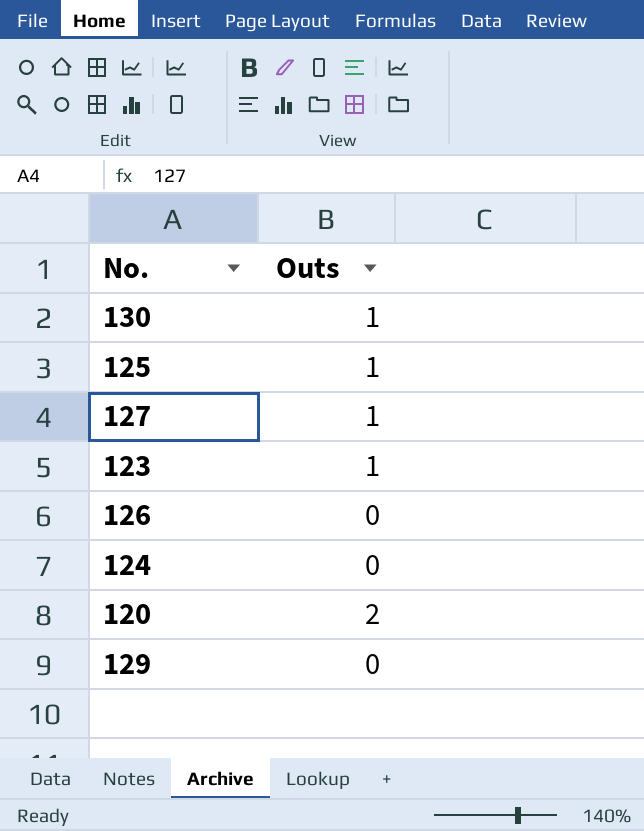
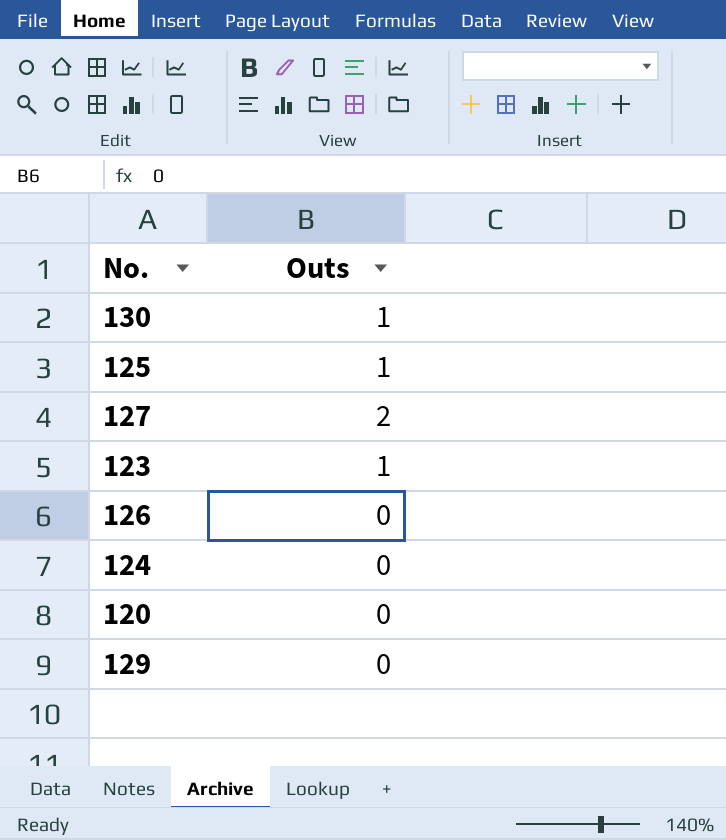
127 | Outs: 1 -> 2
120 | Outs: 2 -> 0

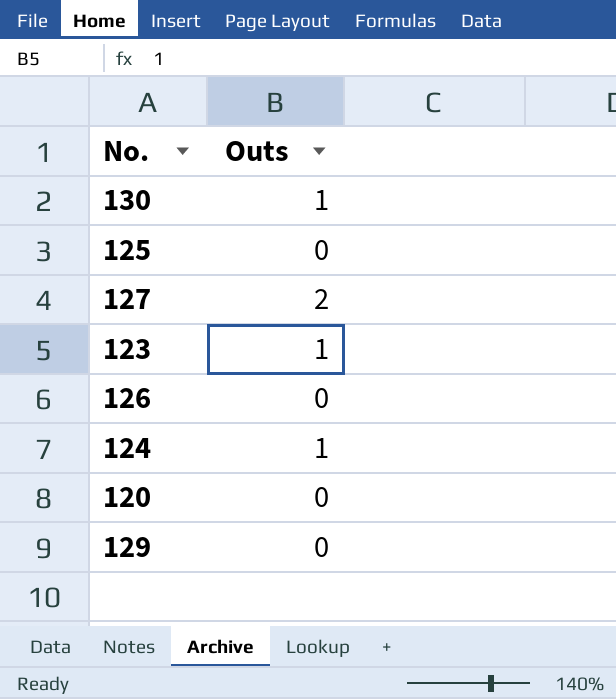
125 | Outs: 1 -> 0
124 | Outs: 0 -> 1

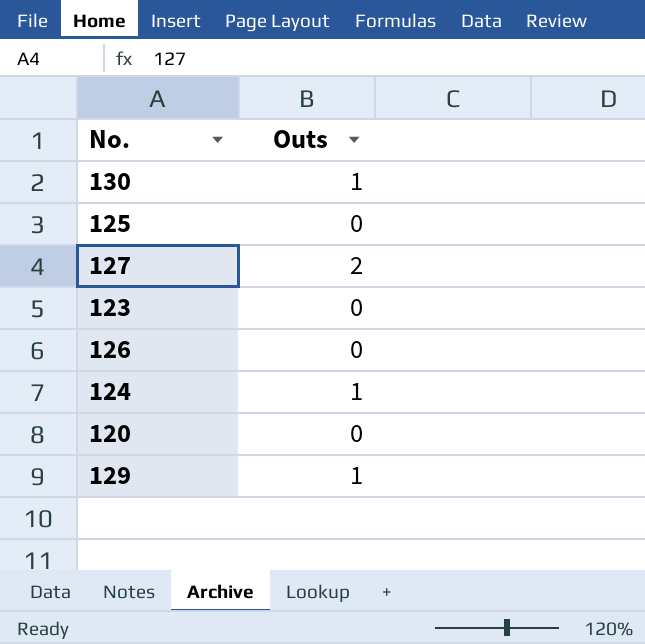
123 | Outs: 1 -> 0
129 | Outs: 0 -> 1

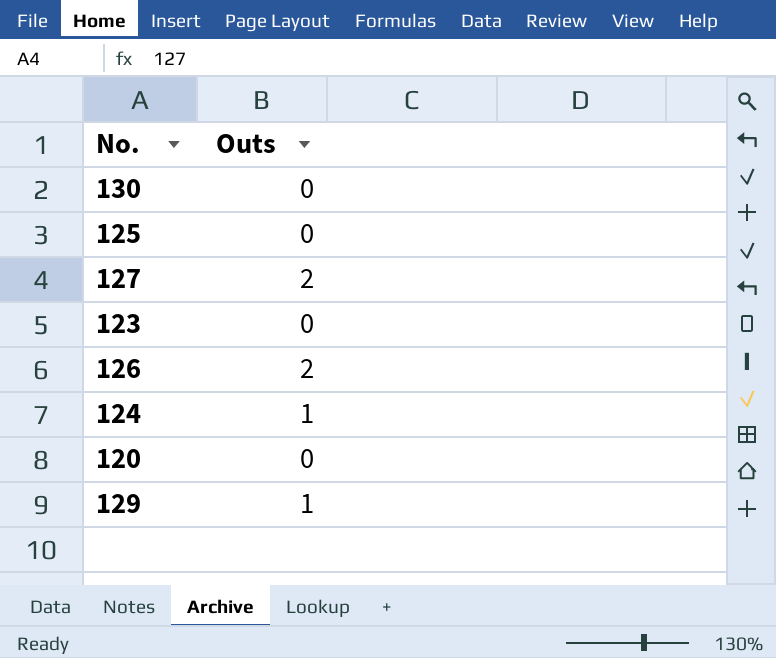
130 | Outs: 1 -> 0
126 | Outs: 0 -> 2

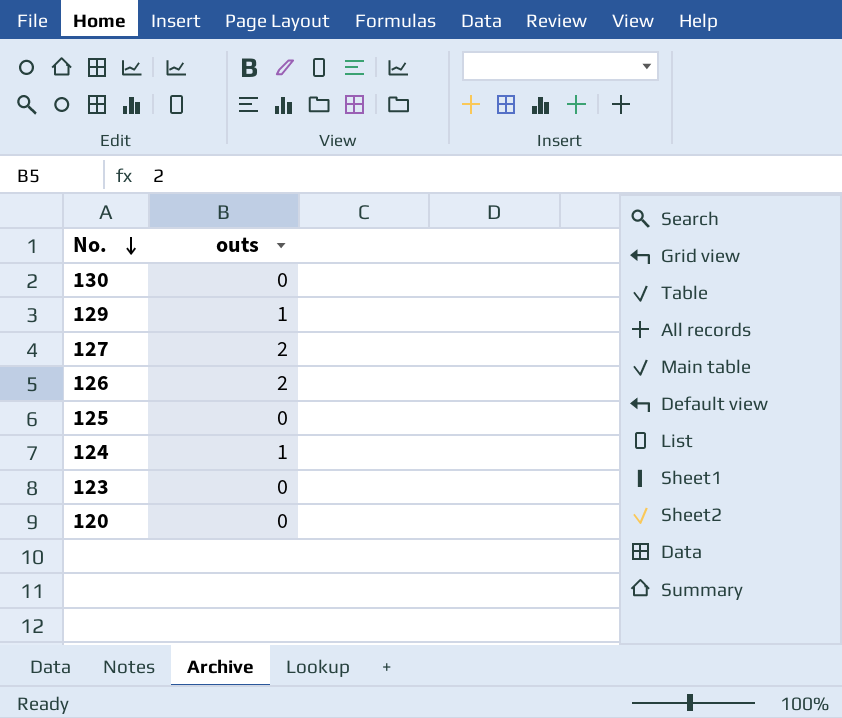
row order: none -> No. descending
column name: Outs -> outs

